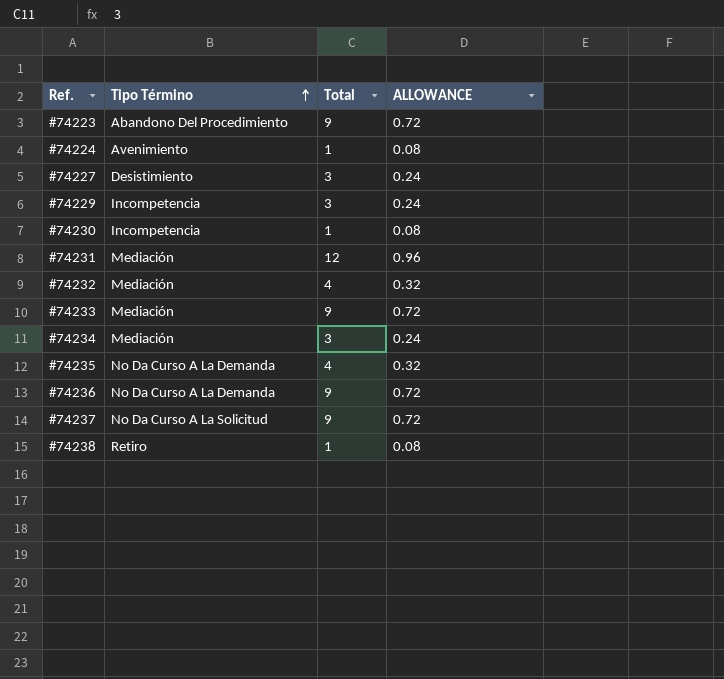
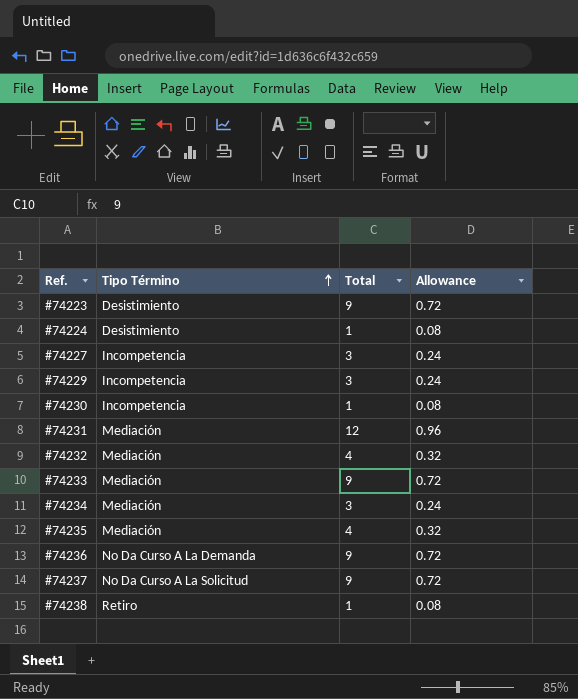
column name: ALLOWANCE -> Allowance
#74223 | Tipo Término: Abandono Del Procedimiento -> Desistimiento
#74224 | Tipo Término: Avenimiento -> Desistimiento
#74227 | Tipo Término: Desistimiento -> Incompetencia
#74235 | Tipo Término: No Da Curso A La Demanda -> Mediación

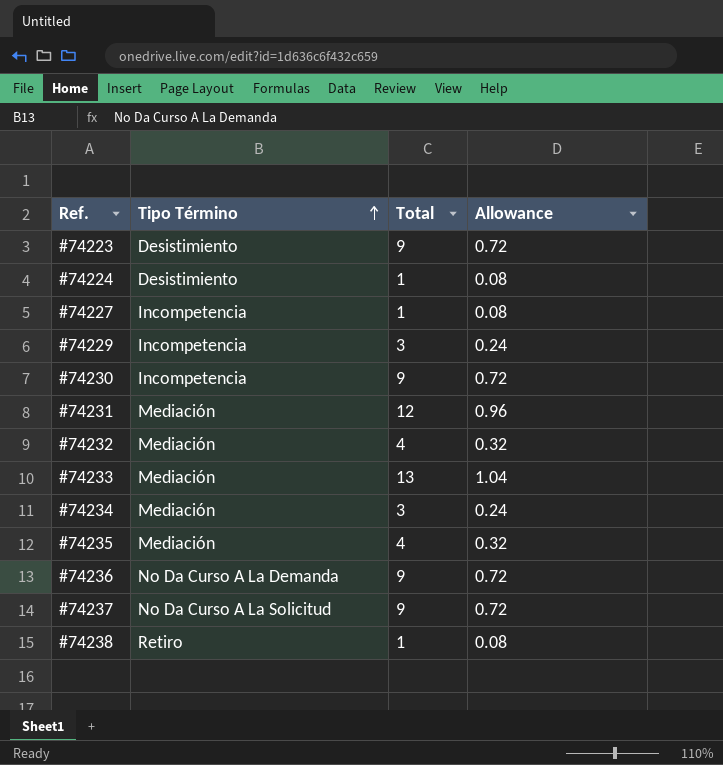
#74227 | Total: 3 -> 1
#74227 | Allowance: 0.24 -> 0.08
#74230 | Total: 1 -> 9
#74230 | Allowance: 0.08 -> 0.72
#74233 | Total: 9 -> 13
#74233 | Allowance: 0.72 -> 1.04

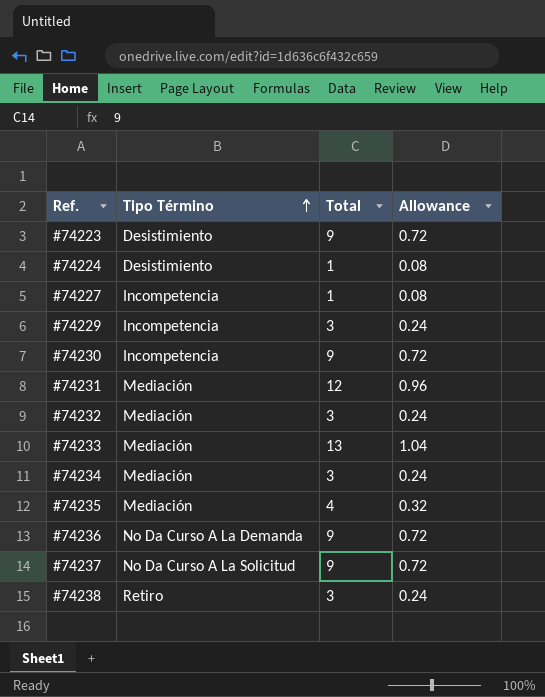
#74232 | Total: 4 -> 3
#74232 | Allowance: 0.32 -> 0.24
#74238 | Total: 1 -> 3
#74238 | Allowance: 0.08 -> 0.24

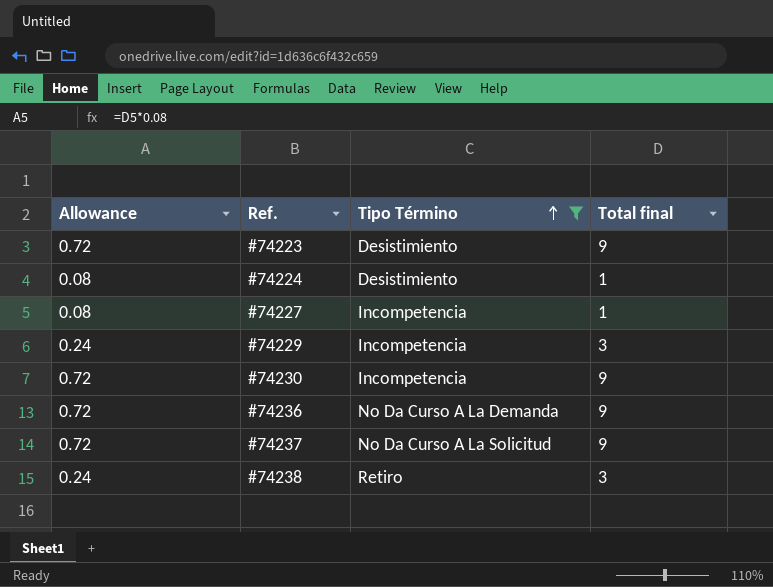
filter: none -> Tipo Término != Mediación
column Allowance | position: 4 -> 1
column name: Total -> Total final

